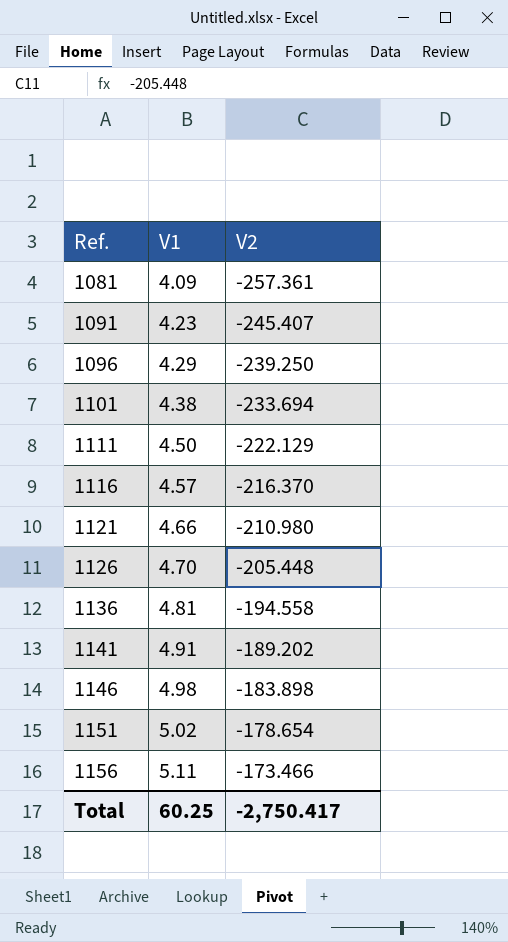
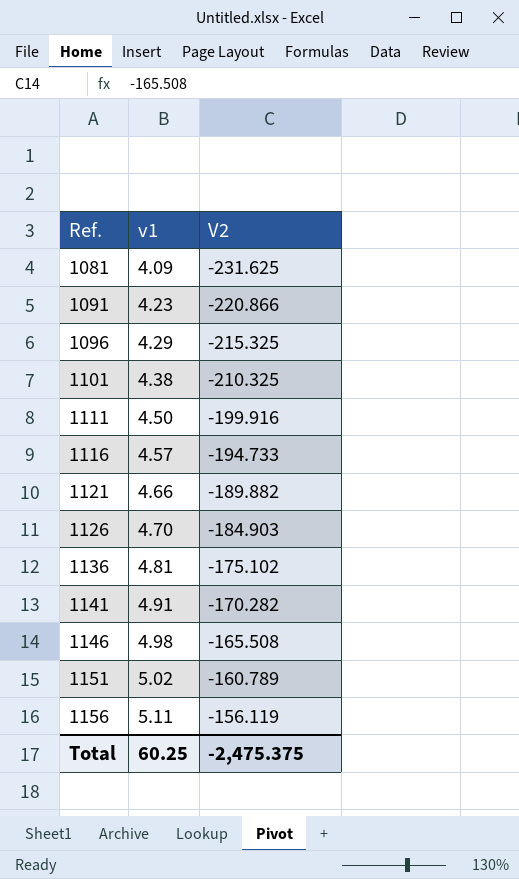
column name: V1 -> v1
1081 | V2: -257.361 -> -231.625
1091 | V2: -245.407 -> -220.866
1096 | V2: -239.250 -> -215.325
1101 | V2: -233.694 -> -210.325
1111 | V2: -222.129 -> -199.916
1116 | V2: -216.370 -> -194.733
1121 | V2: -210.980 -> -189.882
1126 | V2: -205.448 -> -184.903
1136 | V2: -194.558 -> -175.102
1141 | V2: -189.202 -> -170.282
1146 | V2: -183.898 -> -165.508
1151 | V2: -178.654 -> -160.789
1156 | V2: -173.466 -> -156.119
Total | V2: -2,750.417 -> -2,475.375

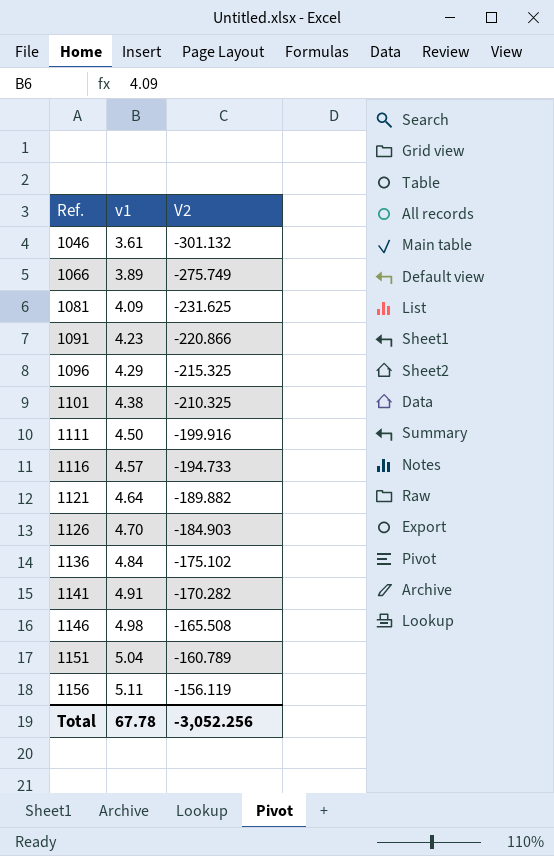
row 1046: none -> 3.61 | -301.132
row 1066: none -> 3.89 | -275.749
1121 | v1: 4.66 -> 4.64
1136 | v1: 4.81 -> 4.84
1151 | v1: 5.02 -> 5.04
Total | v1: 60.25 -> 67.78
Total | V2: -2,475.375 -> -3,052.256

